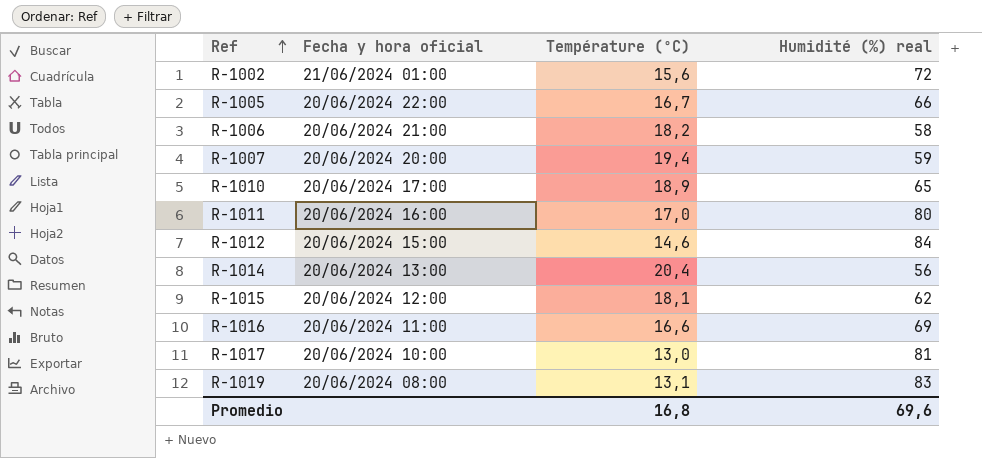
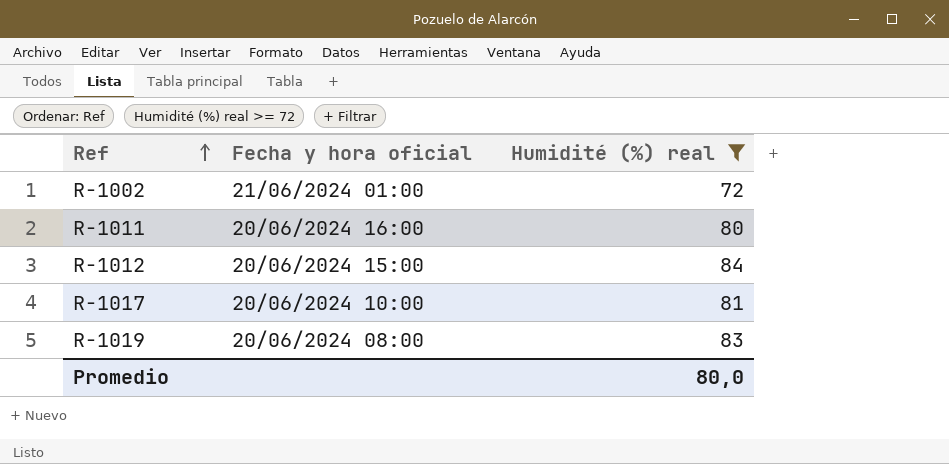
filter: none -> Humidité (%) real >= 72
column Température (ºC) | position: 3 -> none
Promedio | Humidité (%) real: 69,6 -> 80,0

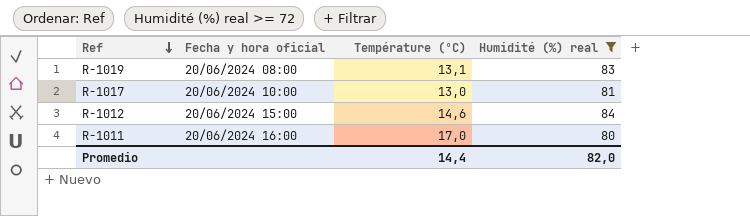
row order: Ref ascending -> Ref descending
column Température (ºC) | position: none -> 3
row R-1002: 21/06/2024 01:00 | 72 -> none
Promedio | Humidité (%) real: 80,0 -> 82,0

